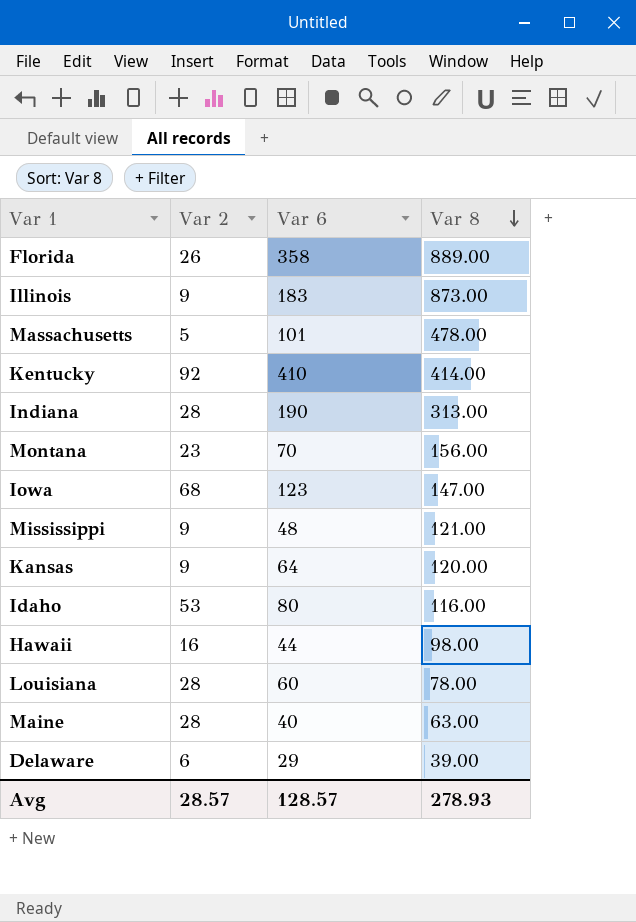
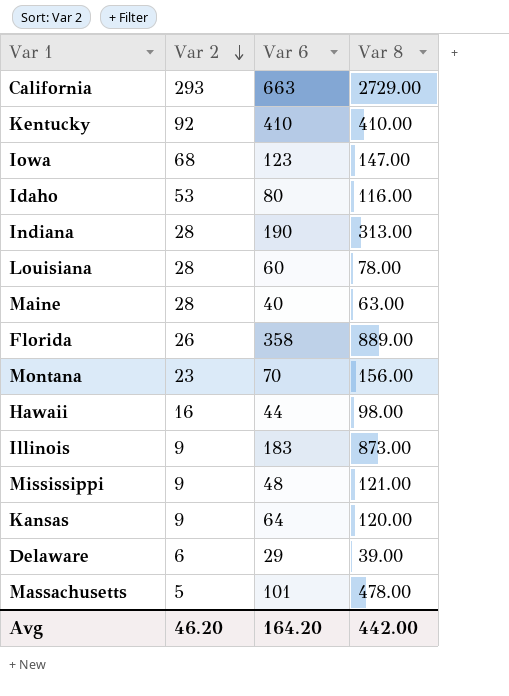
row order: Var 8 descending -> Var 2 descending
row California: none -> 293 | 663 | 2729.00
Kentucky | Var 8: 414.00 -> 410.00
Avg | Var 2: 28.57 -> 46.20
Avg | Var 6: 128.57 -> 164.20
Avg | Var 8: 278.93 -> 442.00

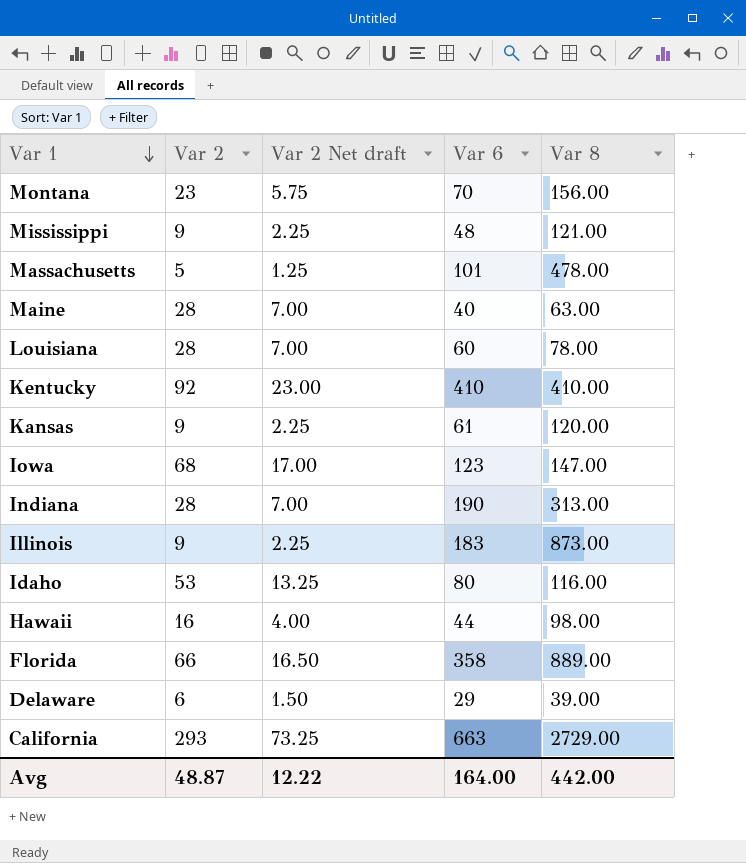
row order: Var 2 descending -> Var 1 descending
column Var 2 Net draft | formula: none -> [Var 2] * 0.25
Kansas | Var 6: 64 -> 61
Florida | Var 2: 26 -> 66
Avg | Var 2: 46.20 -> 48.87
Avg | Var 6: 164.20 -> 164.00

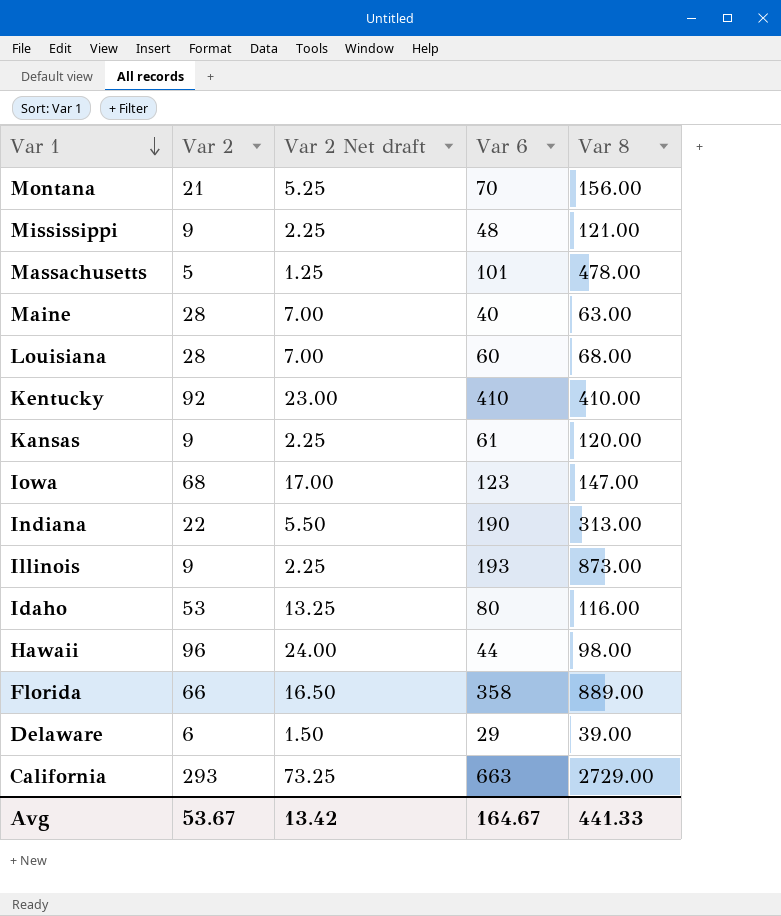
Montana | Var 2: 23 -> 21
Montana | Var 2 Net draft: 5.75 -> 5.25
Louisiana | Var 8: 78.00 -> 68.00
Indiana | Var 2: 28 -> 22
Indiana | Var 2 Net draft: 7.00 -> 5.50
Illinois | Var 6: 183 -> 193
Hawaii | Var 2: 16 -> 96
Hawaii | Var 2 Net draft: 4.00 -> 24.00
Avg | Var 2: 48.87 -> 53.67
Avg | Var 2 Net draft: 12.22 -> 13.42
Avg | Var 6: 164.00 -> 164.67
Avg | Var 8: 442.00 -> 441.33

